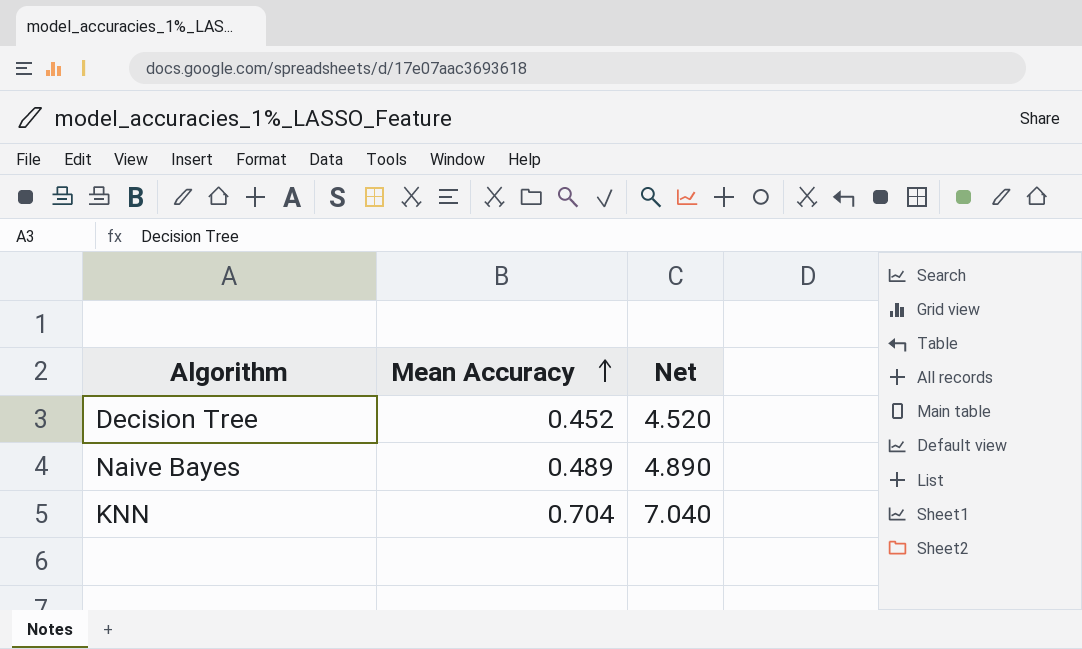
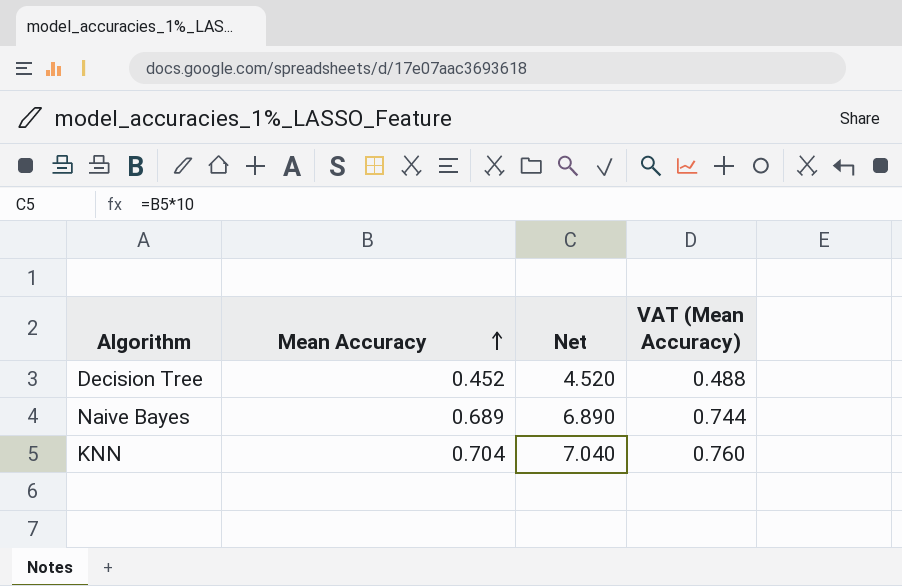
column VAT (Mean Accuracy) | formula: none -> [Mean Accuracy] * 1.08
Naive Bayes | Mean Accuracy: 0.489 -> 0.689
Naive Bayes | Net: 4.890 -> 6.890

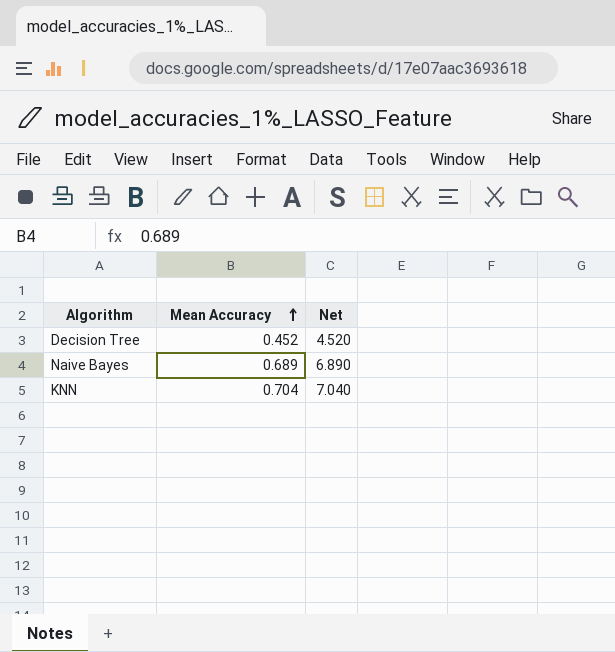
column VAT (Mean Accuracy) | formula: [Mean Accuracy] * 1.08 -> none

